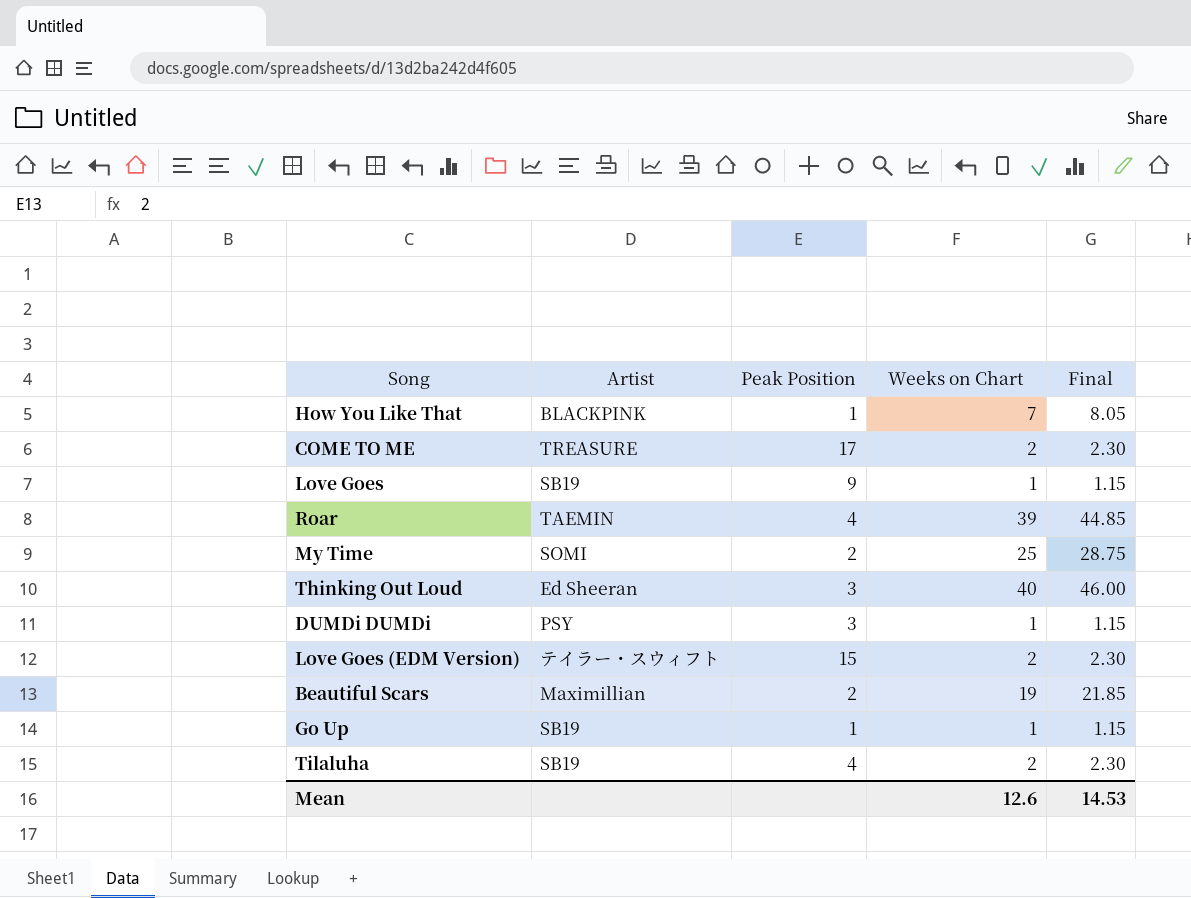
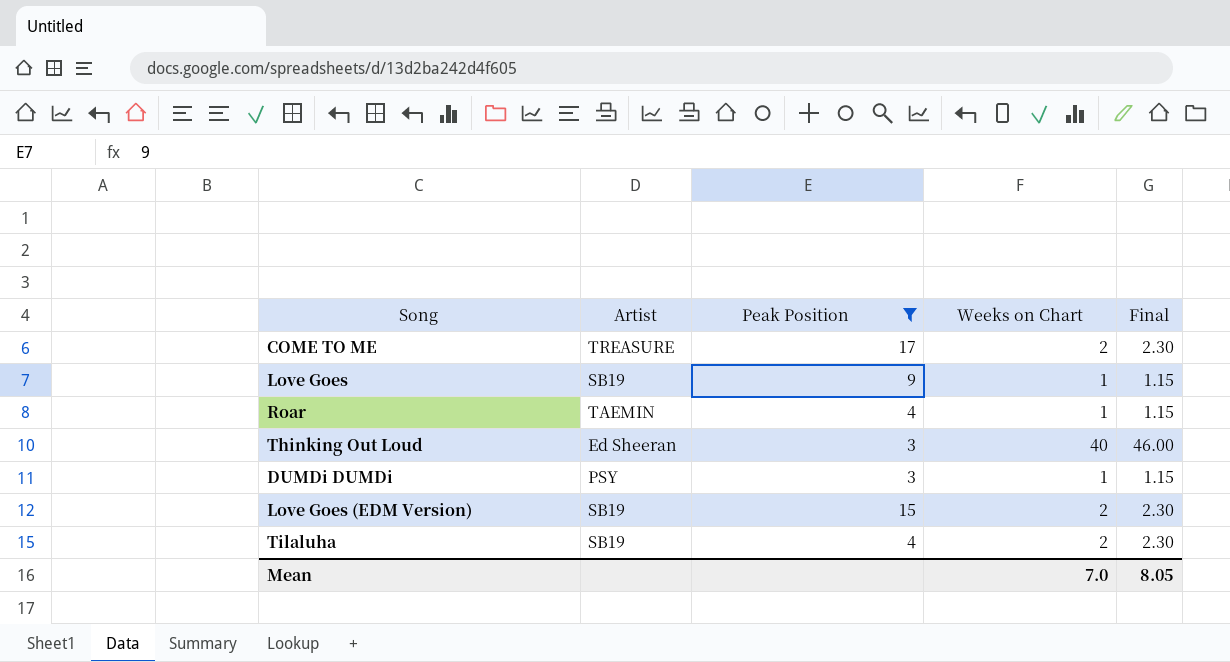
filter: none -> Peak Position >= 3
Roar | Weeks on Chart: 39 -> 1
Roar | Final: 44.85 -> 1.15
Love Goes (EDM Version) | Artist: テイラー・スウィフト -> SB19
Mean | Weeks on Chart: 12.6 -> 7.0
Mean | Final: 14.53 -> 8.05

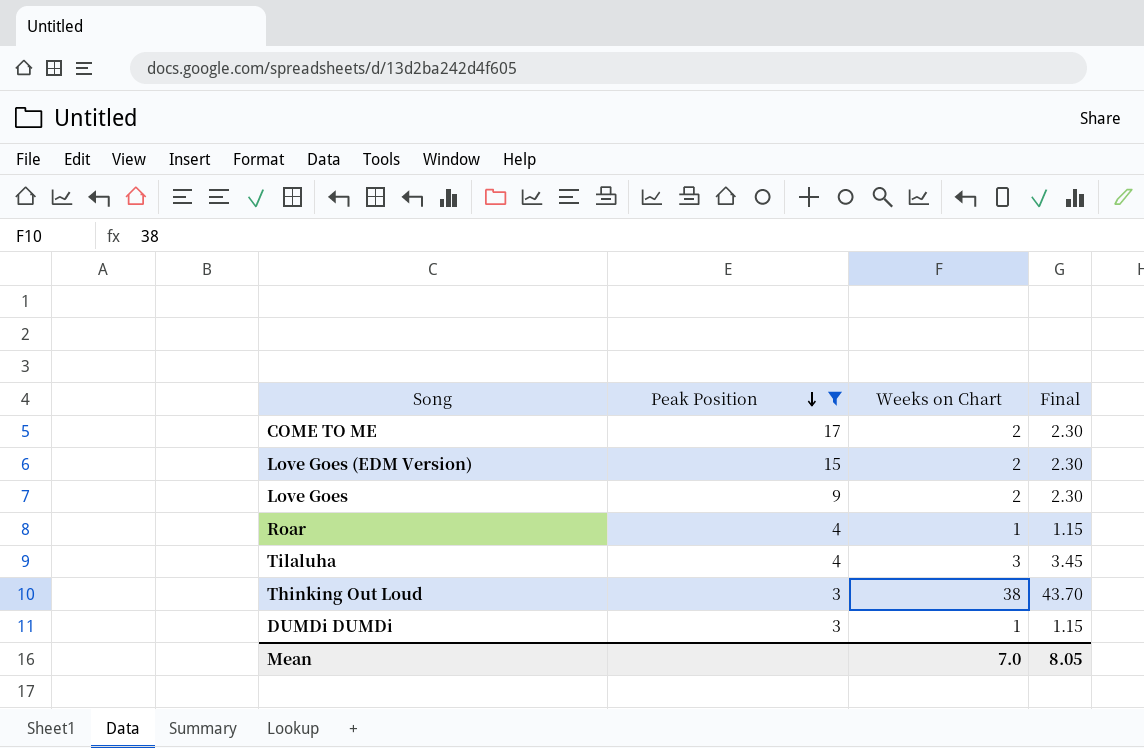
row order: none -> Peak Position descending
column Artist | position: 2 -> none
Love Goes | Weeks on Chart: 1 -> 2
Love Goes | Final: 1.15 -> 2.30
Tilaluha | Weeks on Chart: 2 -> 3
Tilaluha | Final: 2.30 -> 3.45
Thinking Out Loud | Weeks on Chart: 40 -> 38
Thinking Out Loud | Final: 46.00 -> 43.70

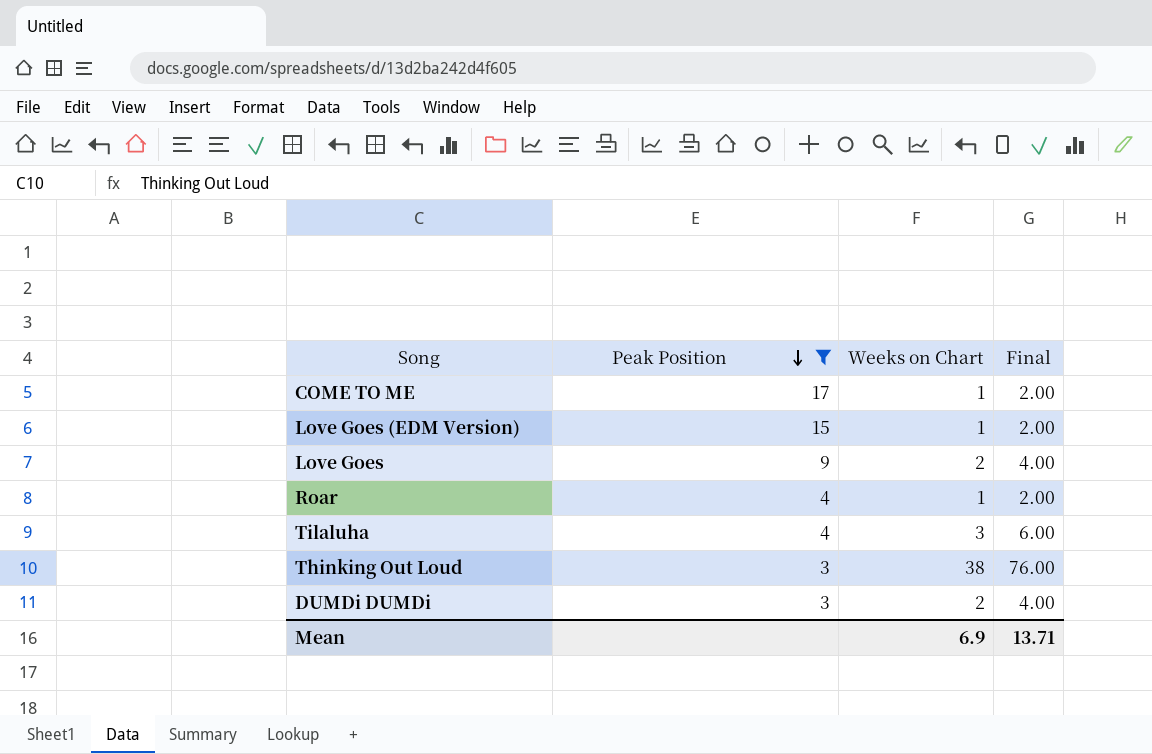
column Final | formula: [Weeks on Chart] * 1.15 -> [Weeks on Chart] * 2
COME TO ME | Weeks on Chart: 2 -> 1
Love Goes (EDM Version) | Weeks on Chart: 2 -> 1
DUMDi DUMDi | Weeks on Chart: 1 -> 2
Mean | Weeks on Chart: 7.0 -> 6.9
Mean | Final: 8.05 -> 13.71

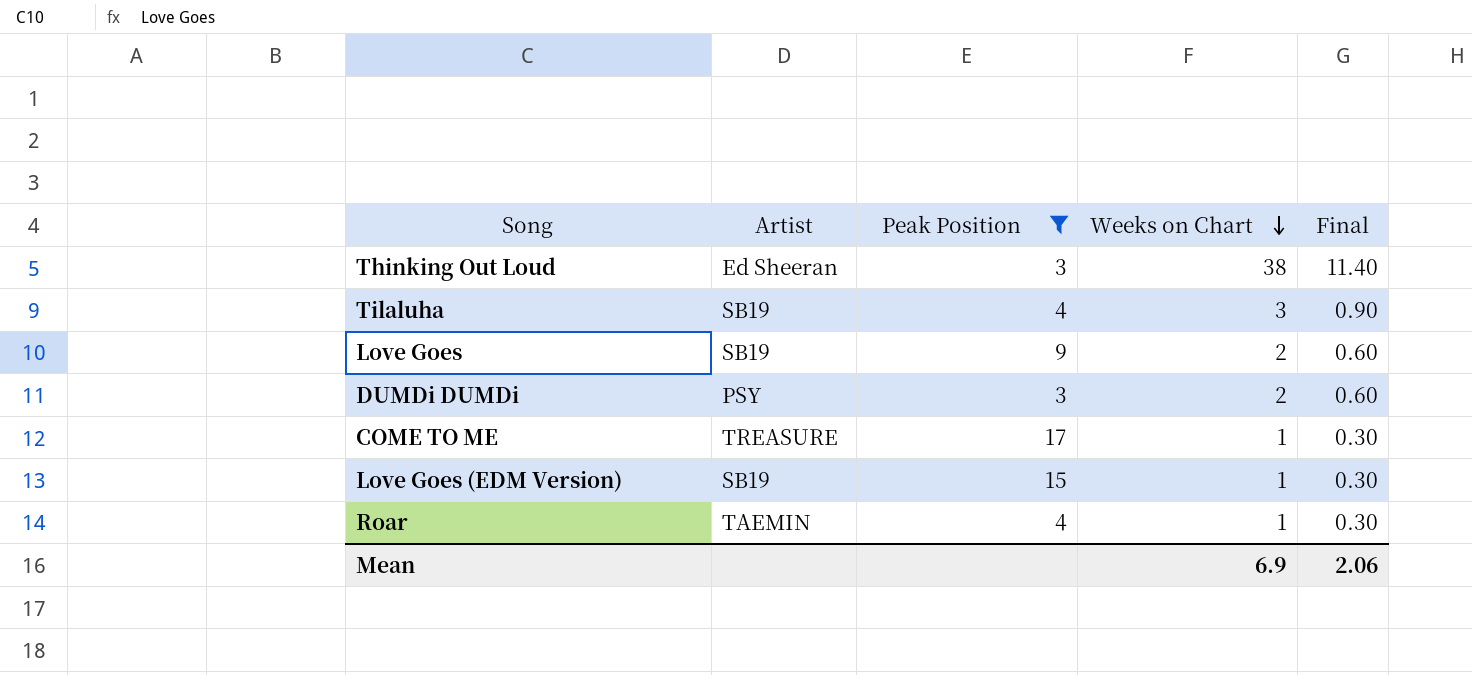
row order: Peak Position descending -> Weeks on Chart descending
column Artist | position: none -> 2
column Final | formula: [Weeks on Chart] * 2 -> [Weeks on Chart] * 0.3
Mean | Final: 13.71 -> 2.06

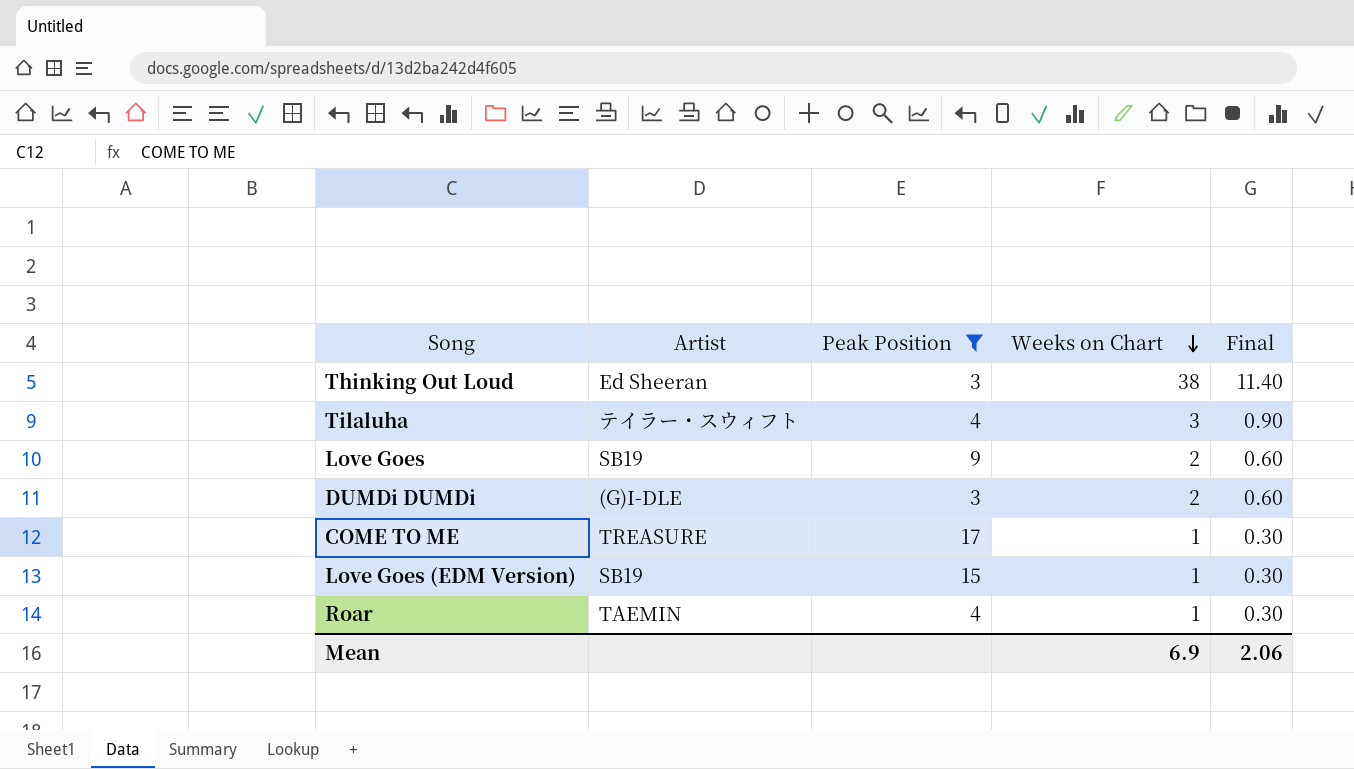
Tilaluha | Artist: SB19 -> テイラー・スウィフト
DUMDi DUMDi | Artist: PSY -> (G)I-DLE

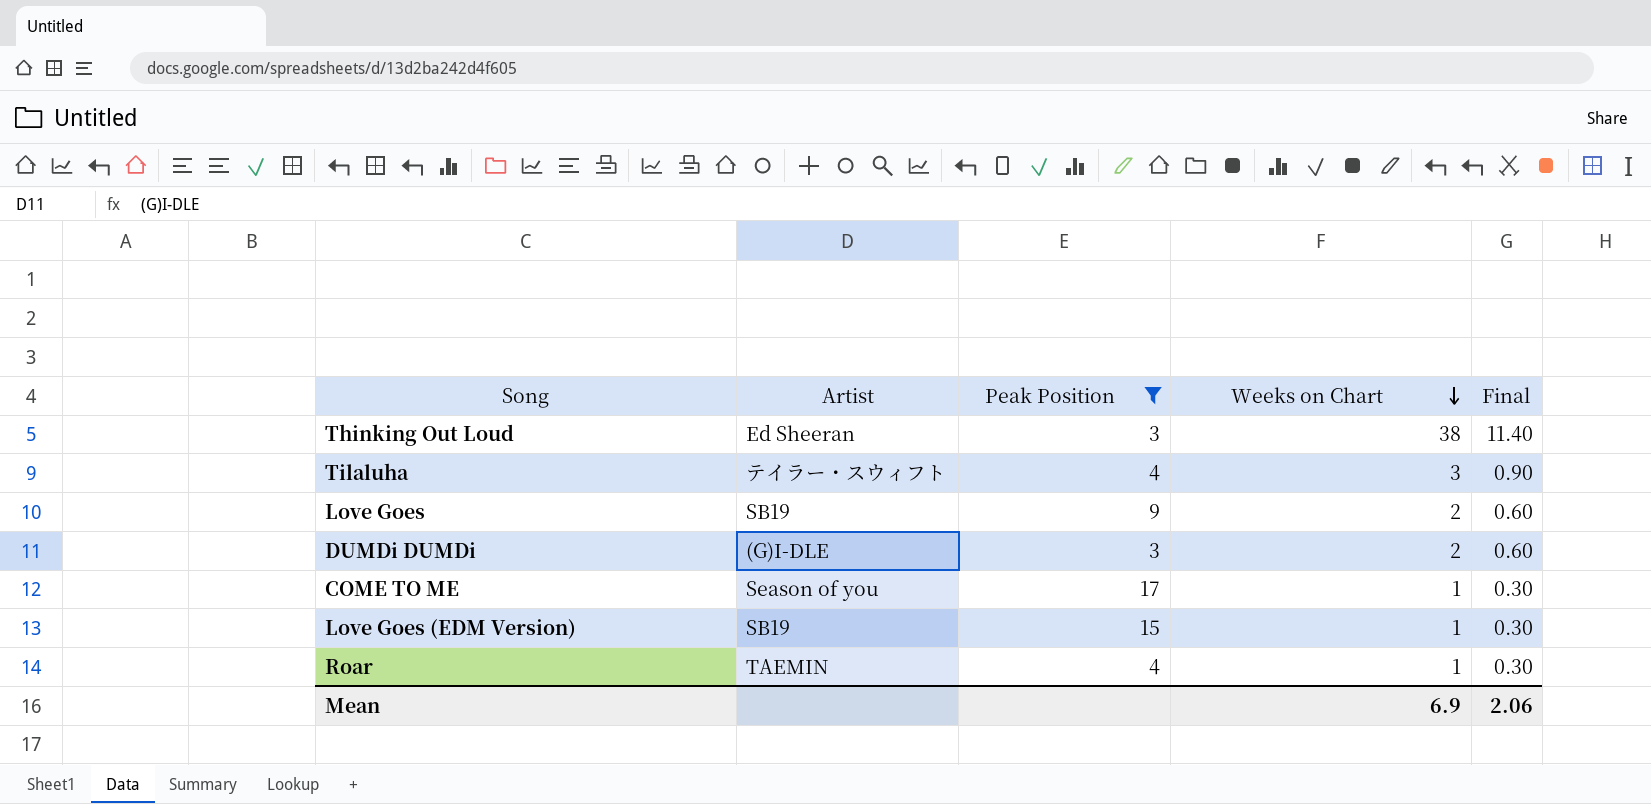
COME TO ME | Artist: TREASURE -> Season of you

